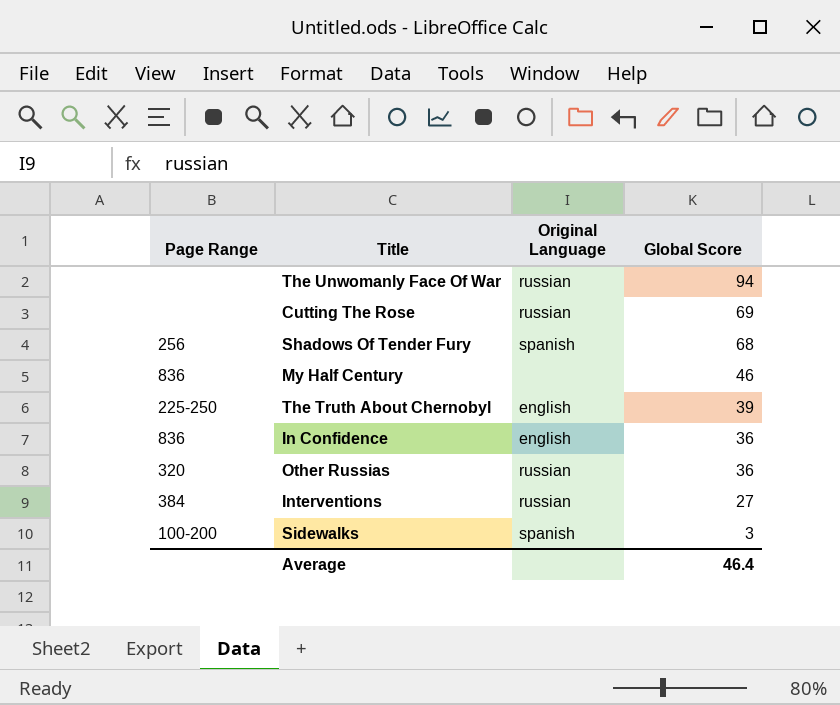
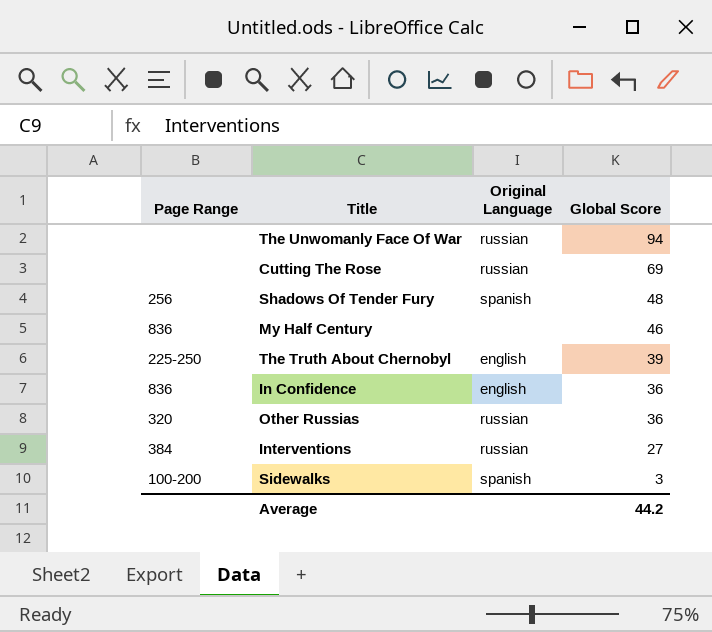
Shadows Of Tender Fury | Global Score: 68 -> 48
Average | Global Score: 46.4 -> 44.2

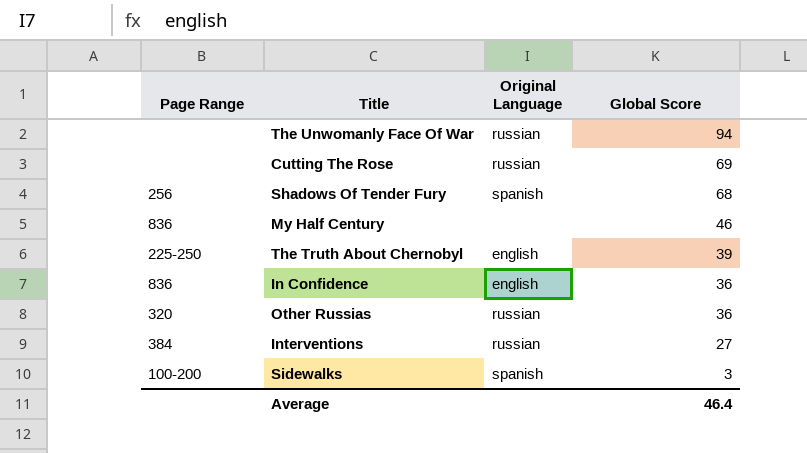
Shadows Of Tender Fury | Global Score: 48 -> 68
Average | Global Score: 44.2 -> 46.4

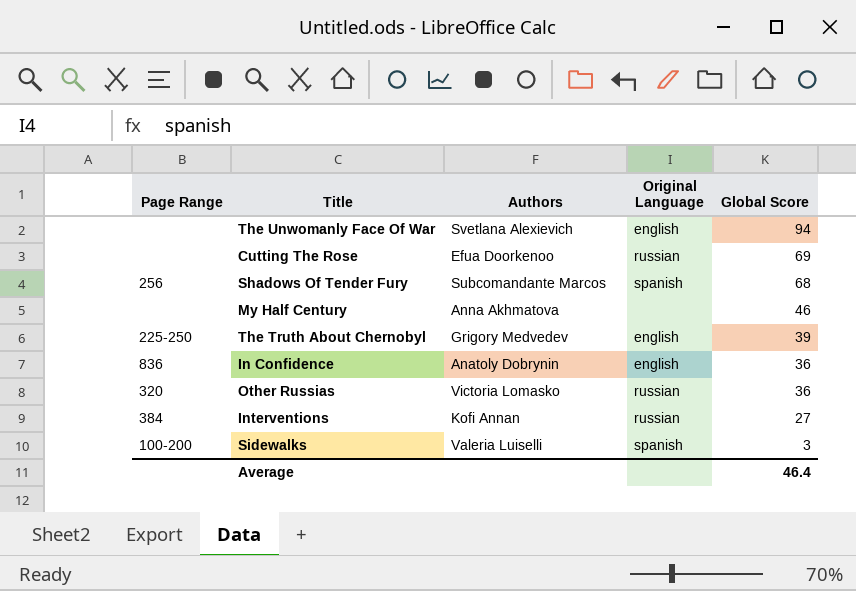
column Authors | position: none -> 3
The Unwomanly Face Of War | Original Language: russian -> english
My Half Century | Page Range: 836 -> none

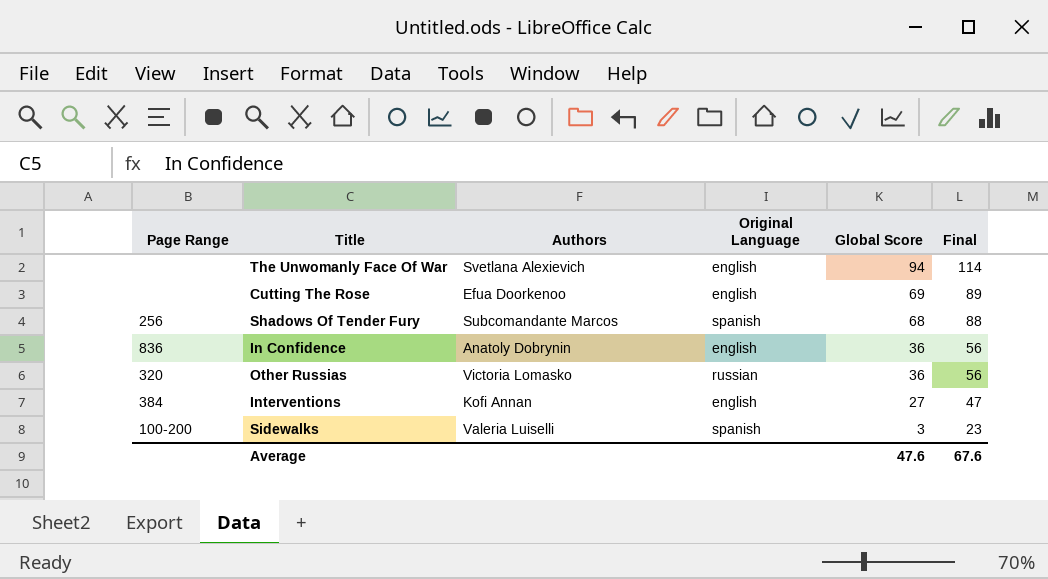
column Final | formula: none -> [Global Score] + 20
row My Half Century: none | Anna Akhmatova | none | 46 -> none
row The Truth About Chernobyl: 225-250 | Grigory Medvedev | english | 39 -> none
Cutting The Rose | Original Language: russian -> english
Interventions | Original Language: russian -> english
Average | Global Score: 46.4 -> 47.6

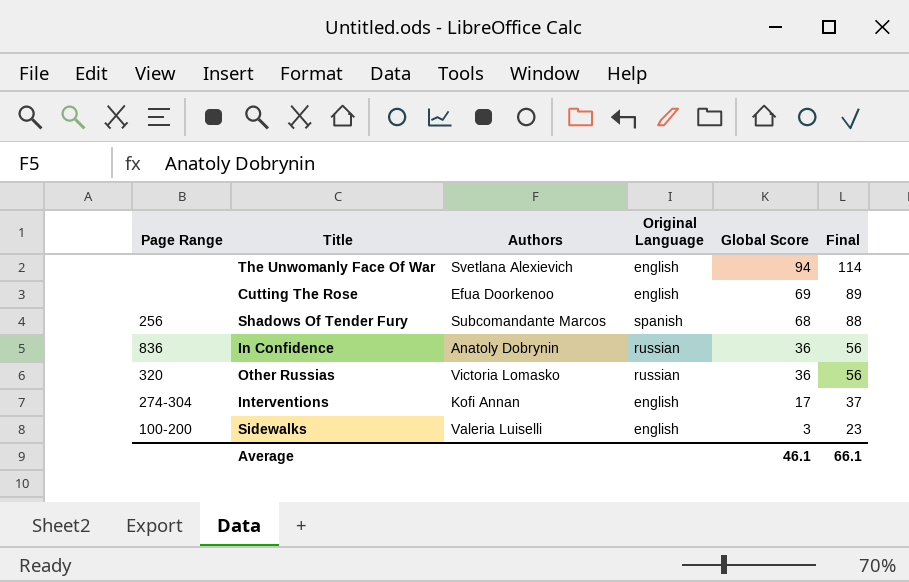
In Confidence | Original Language: english -> russian
Interventions | Page Range: 384 -> 274-304
Interventions | Global Score: 27 -> 17
Interventions | Final: 47 -> 37
Sidewalks | Original Language: spanish -> english
Average | Global Score: 47.6 -> 46.1
Average | Final: 67.6 -> 66.1

